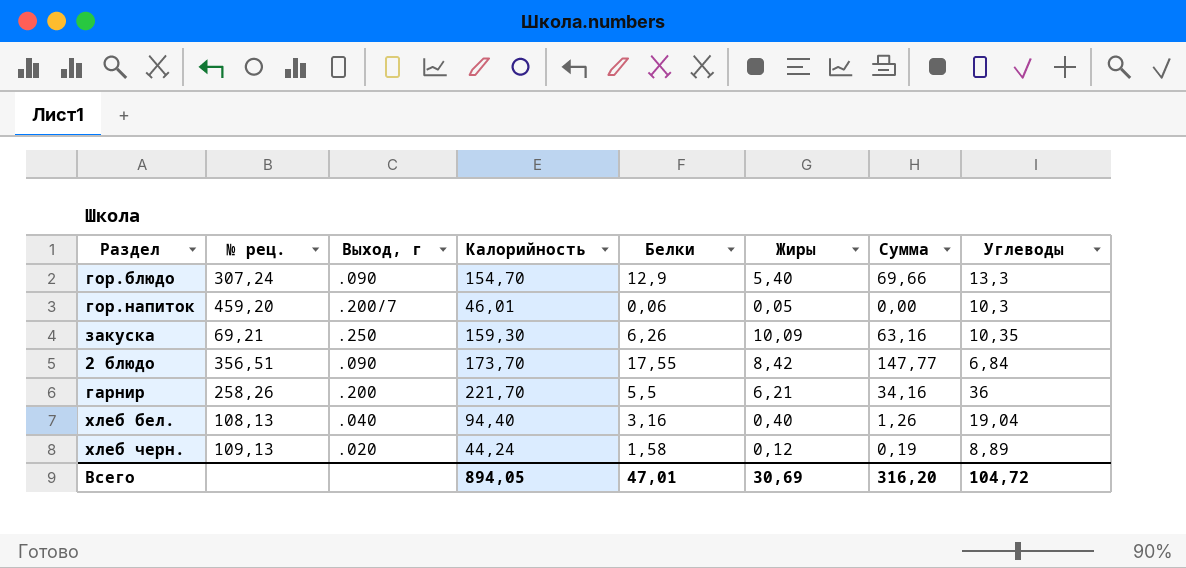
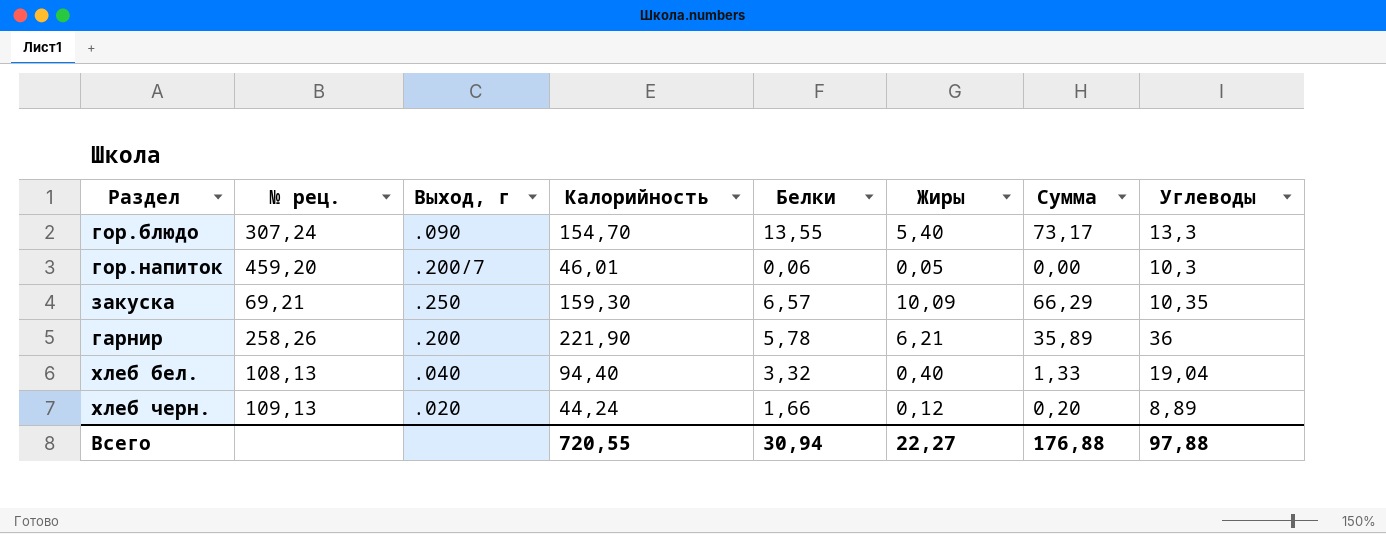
row 2 блюдо: 356,51 | .090 | 173,70 | 17,55 | 8,42 | 147,77 | 6,84 -> none
гор.блюдо | Белки: 12,9 -> 13,55
гор.блюдо | Сумма: 69,66 -> 73,17
закуска | Белки: 6,26 -> 6,57
закуска | Сумма: 63,16 -> 66,29
гарнир | Калорийность: 221,70 -> 221,90
гарнир | Белки: 5,5 -> 5,78
гарнир | Сумма: 34,16 -> 35,89
хлеб бел. | Белки: 3,16 -> 3,32
хлеб бел. | Сумма: 1,26 -> 1,33
хлеб черн. | Белки: 1,58 -> 1,66
хлеб черн. | Сумма: 0,19 -> 0,20
Всего | Калорийность: 894,05 -> 720,55
Всего | Белки: 47,01 -> 30,94
Всего | Жиры: 30,69 -> 22,27
Всего | Сумма: 316,20 -> 176,88
Всего | Углеводы: 104,72 -> 97,88

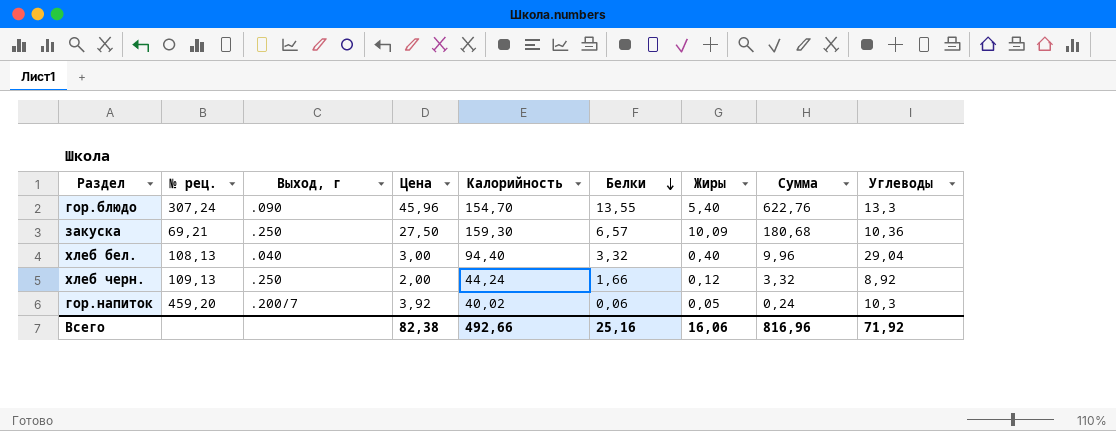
row order: none -> Белки descending
column Цена | position: none -> 4
column Сумма | formula: [Белки] * [Жиры] -> [Цена] * [Белки]
row гарнир: 258,26 | .200 | 221,90 | 5,78 | 6,21 | 35,89 | 36 -> none
закуска | Углеводы: 10,35 -> 10,36
хлеб бел. | Углеводы: 19,04 -> 29,04
хлеб черн. | Выход, г: .020 -> .250
хлеб черн. | Углеводы: 8,89 -> 8,92
гор.напиток | Калорийность: 46,01 -> 40,02
Всего | Калорийность: 720,55 -> 492,66
Всего | Белки: 30,94 -> 25,16
Всего | Жиры: 22,27 -> 16,06
Всего | Сумма: 176,88 -> 816,96
Всего | Углеводы: 97,88 -> 71,92

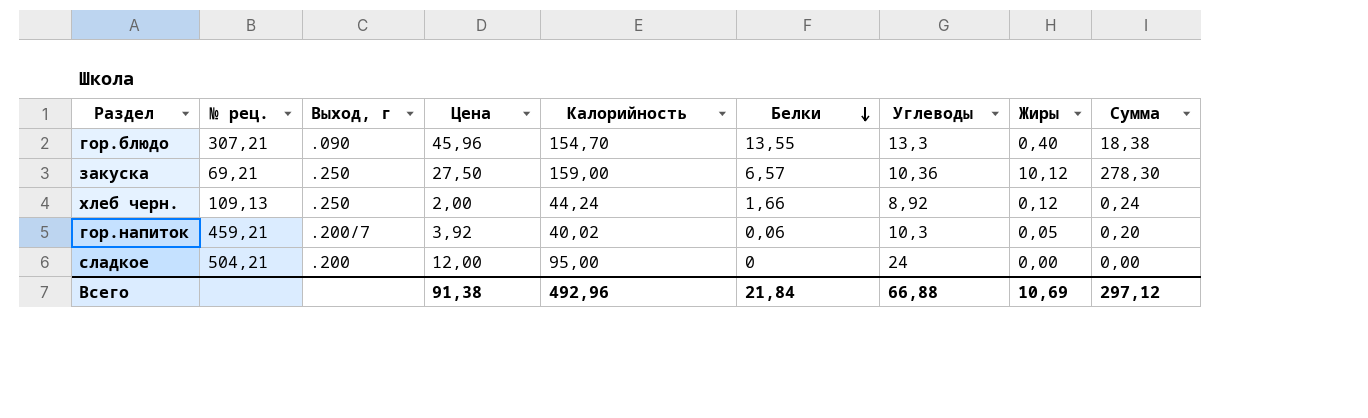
column Углеводы | position: 9 -> 7
column Сумма | formula: [Цена] * [Белки] -> [Цена] * [Жиры]
row хлеб бел.: 108,13 | .040 | 3,00 | 94,40 | 3,32 | 0,40 | 9,96 | 29,04 -> none
гор.блюдо | № рец.: 307,24 -> 307,21
гор.блюдо | Жиры: 5,40 -> 0,40
закуска | Калорийность: 159,30 -> 159,00
закуска | Жиры: 10,09 -> 10,12
гор.напиток | № рец.: 459,20 -> 459,21
row сладкое: none -> 504,21 | .200 | 12,00 | 95,00 | 0 | 24 | 0,00 | 0,00
Всего | Цена: 82,38 -> 91,38
Всего | Калорийность: 492,66 -> 492,96
Всего | Белки: 25,16 -> 21,84
Всего | Углеводы: 71,92 -> 66,88
Всего | Жиры: 16,06 -> 10,69
Всего | Сумма: 816,96 -> 297,12

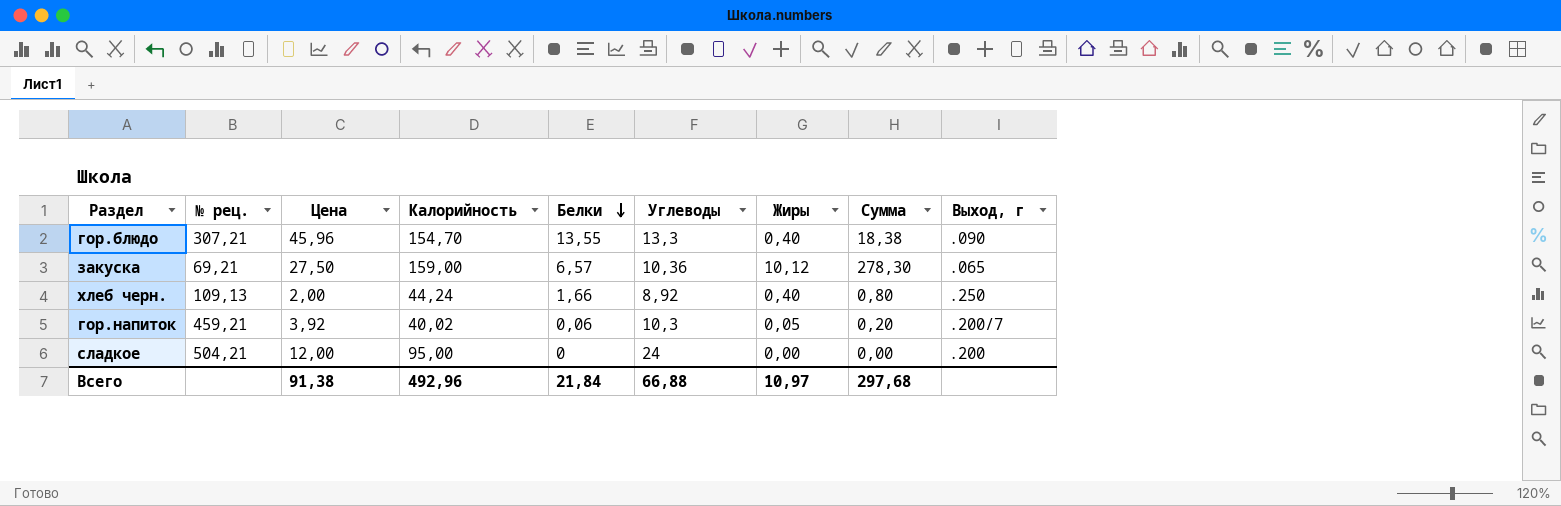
column Выход, г | position: 3 -> 9
закуска | Выход, г: .250 -> .065
хлеб черн. | Жиры: 0,12 -> 0,40
хлеб черн. | Сумма: 0,24 -> 0,80
Всего | Жиры: 10,69 -> 10,97
Всего | Сумма: 297,12 -> 297,68

